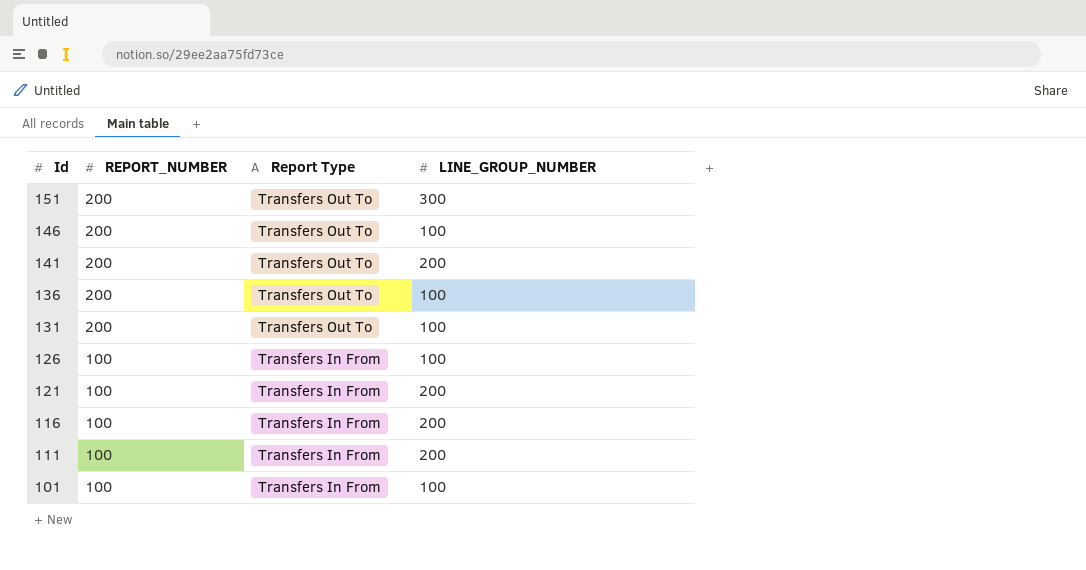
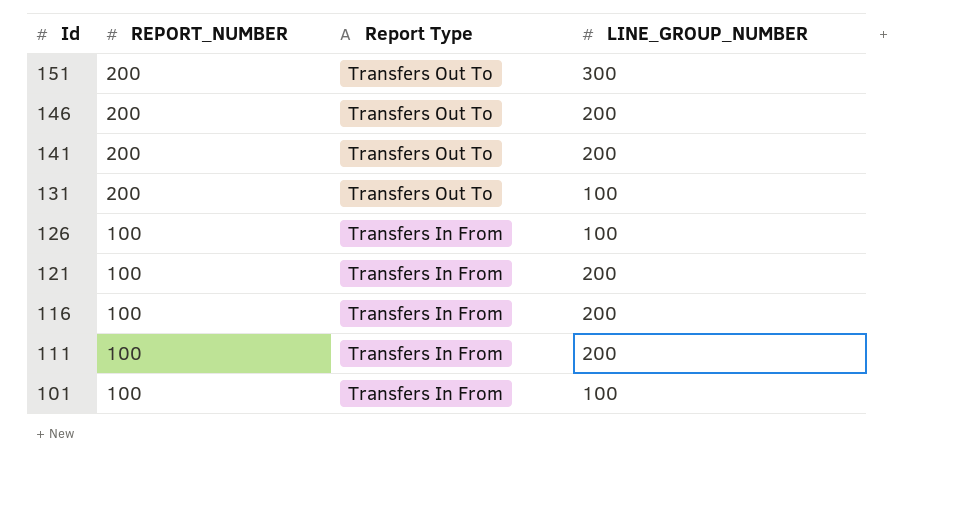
row 136: 200 | Transfers Out To | 100 -> none
146 | LINE_GROUP_NUMBER: 100 -> 200

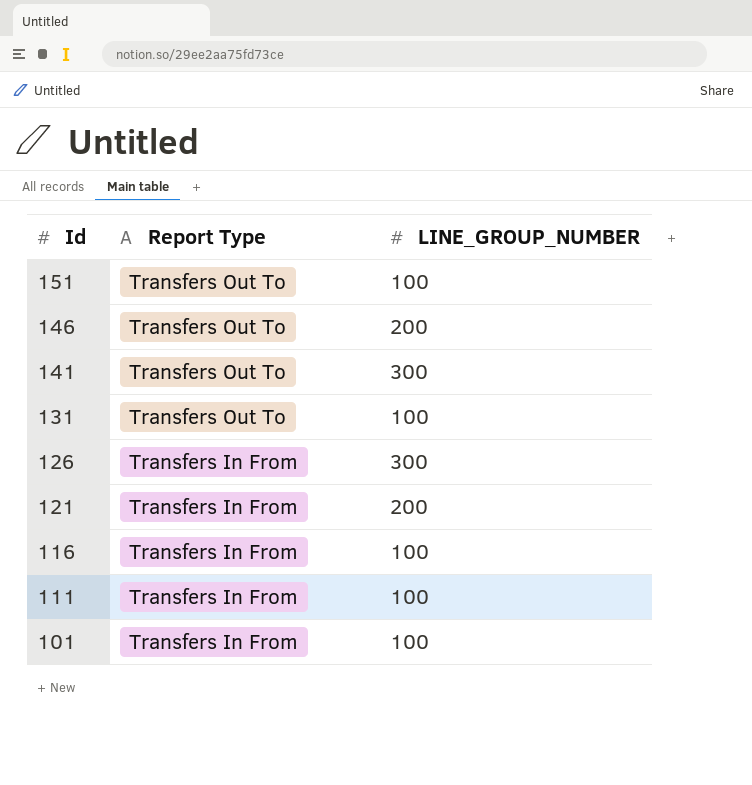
column REPORT_NUMBER | position: 2 -> none
151 | LINE_GROUP_NUMBER: 300 -> 100
141 | LINE_GROUP_NUMBER: 200 -> 300
126 | LINE_GROUP_NUMBER: 100 -> 300
116 | LINE_GROUP_NUMBER: 200 -> 100
111 | LINE_GROUP_NUMBER: 200 -> 100

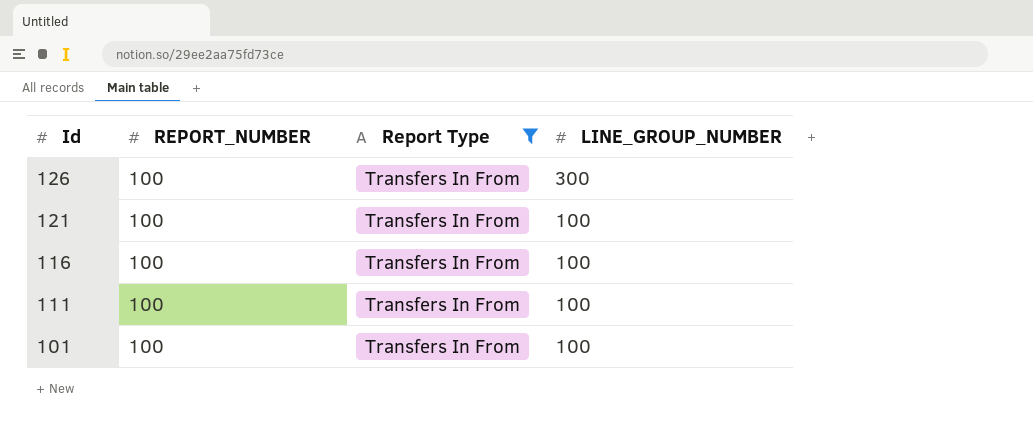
filter: none -> Report Type = Transfers In From
column REPORT_NUMBER | position: none -> 2
121 | LINE_GROUP_NUMBER: 200 -> 100

